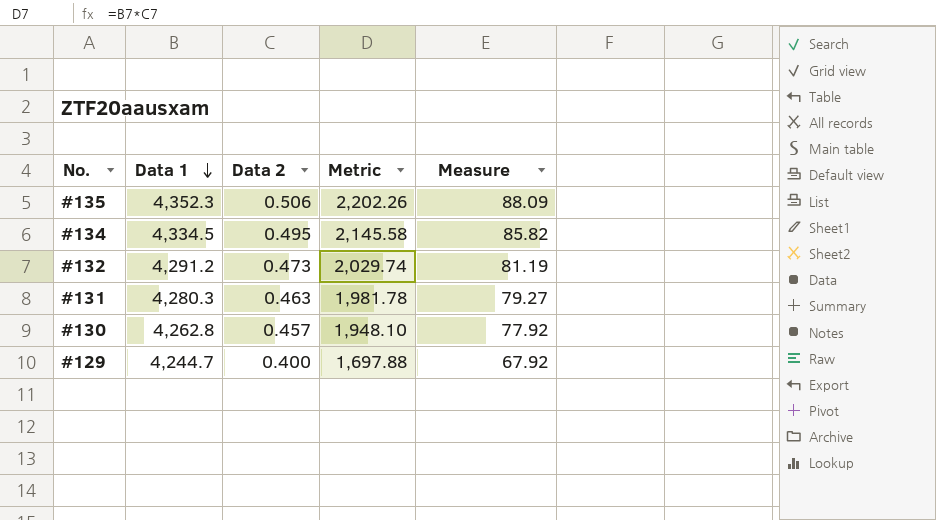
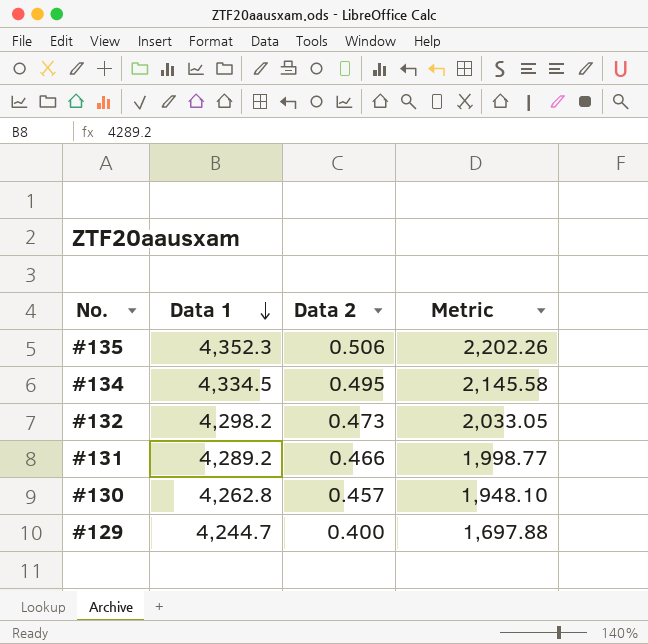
column Measure | formula: [Metric] * 0.04 -> none
#132 | Data 1: 4,291.2 -> 4,298.2
#132 | Metric: 2,029.74 -> 2,033.05
#131 | Data 1: 4,280.3 -> 4,289.2
#131 | Data 2: 0.463 -> 0.466
#131 | Metric: 1,981.78 -> 1,998.77

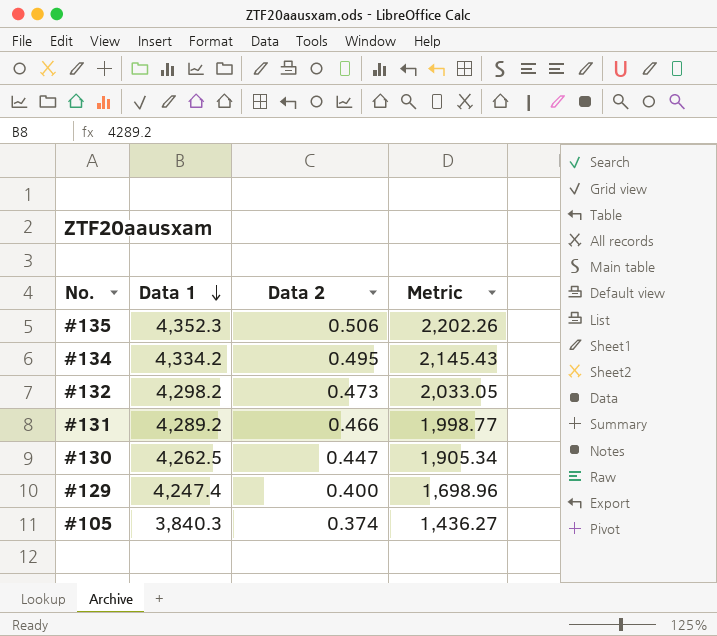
#134 | Data 1: 4,334.5 -> 4,334.2
#134 | Metric: 2,145.58 -> 2,145.43
#130 | Data 1: 4,262.8 -> 4,262.5
#130 | Data 2: 0.457 -> 0.447
#130 | Metric: 1,948.10 -> 1,905.34
#129 | Data 1: 4,244.7 -> 4,247.4
#129 | Metric: 1,697.88 -> 1,698.96
row #105: none -> 3,840.3 | 0.374 | 1,436.27

